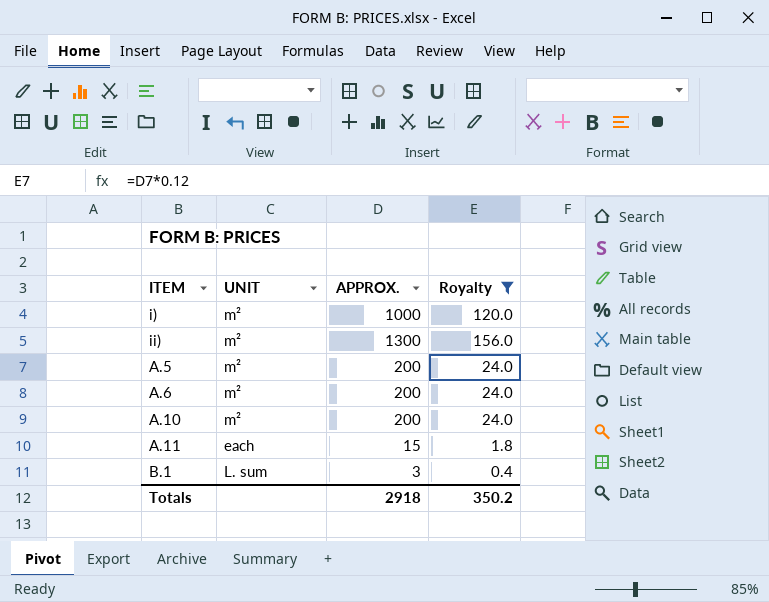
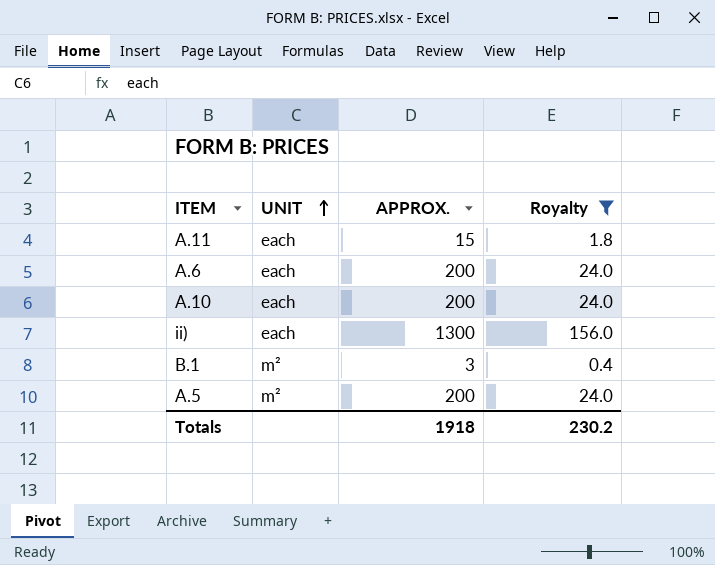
row order: none -> UNIT ascending
row i): m² | 1000 | 120.0 -> none
A.6 | UNIT: m² -> each
A.10 | UNIT: m² -> each
ii) | UNIT: m² -> each
B.1 | UNIT: L. sum -> m²
Totals | APPROX.: 2918 -> 1918
Totals | Royalty: 350.2 -> 230.2

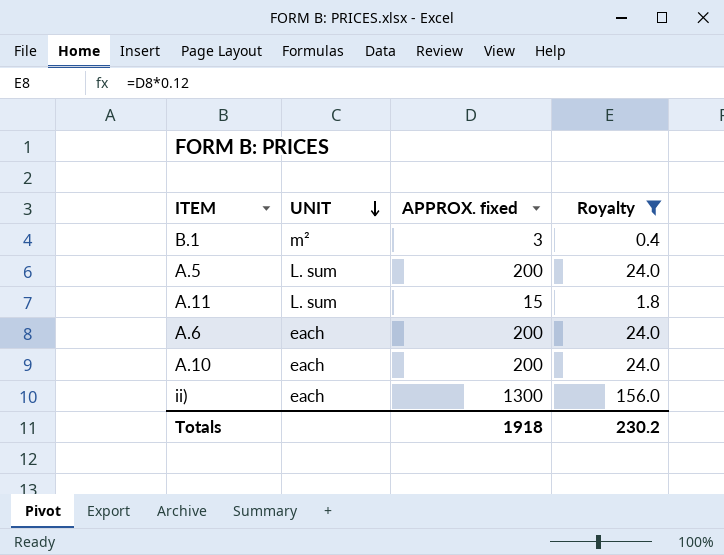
row order: UNIT ascending -> UNIT descending
column name: APPROX. -> APPROX. fixed
A.5 | UNIT: m² -> L. sum
A.11 | UNIT: each -> L. sum

